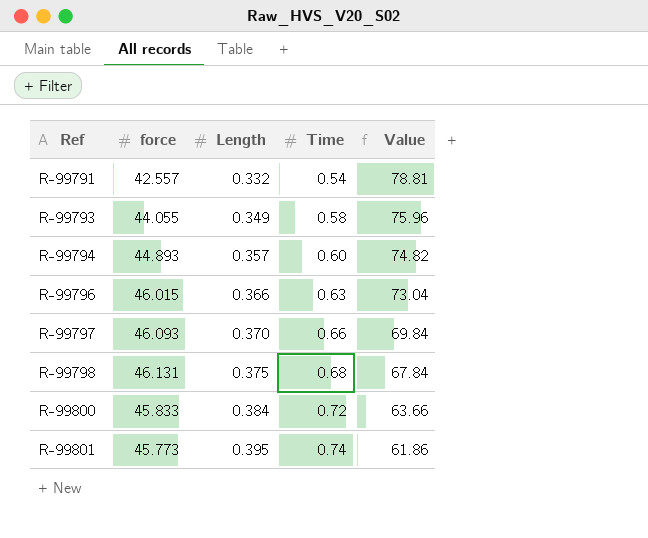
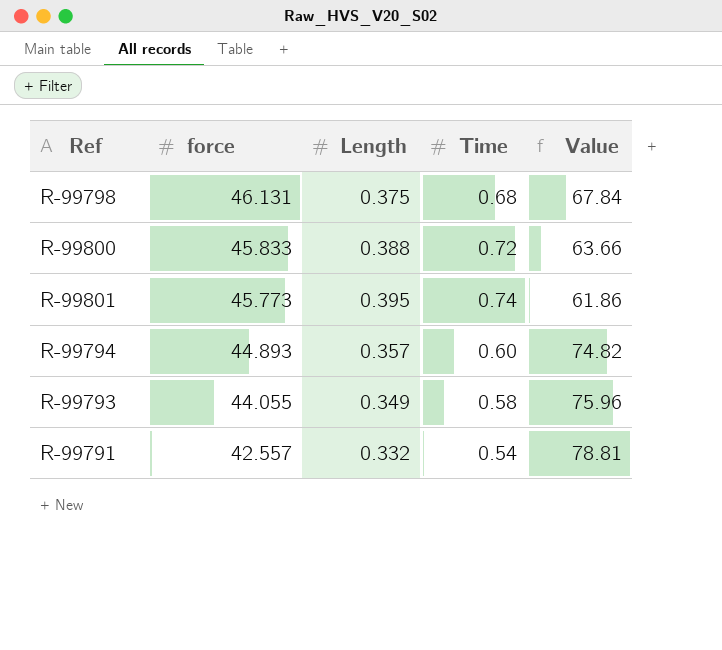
row order: Ref ascending -> force descending
row R-99796: 46.015 | 0.366 | 0.63 | 73.04 -> none
row R-99797: 46.093 | 0.370 | 0.66 | 69.84 -> none
R-99800 | Length: 0.384 -> 0.388

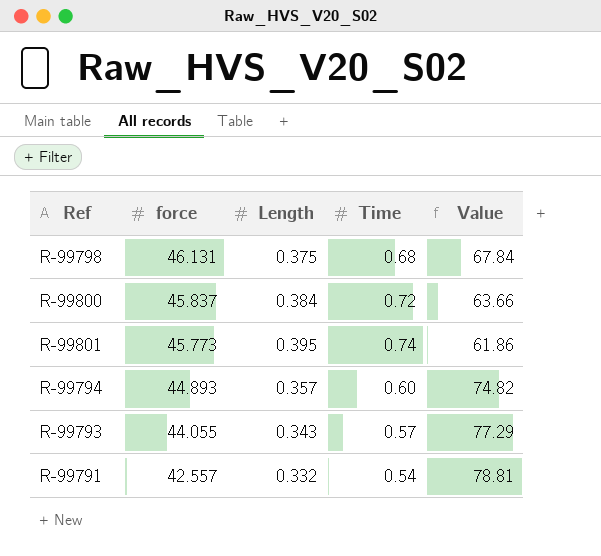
R-99800 | force: 45.833 -> 45.837
R-99800 | Length: 0.388 -> 0.384
R-99793 | Length: 0.349 -> 0.343
R-99793 | Time: 0.58 -> 0.57
R-99793 | Value: 75.96 -> 77.29

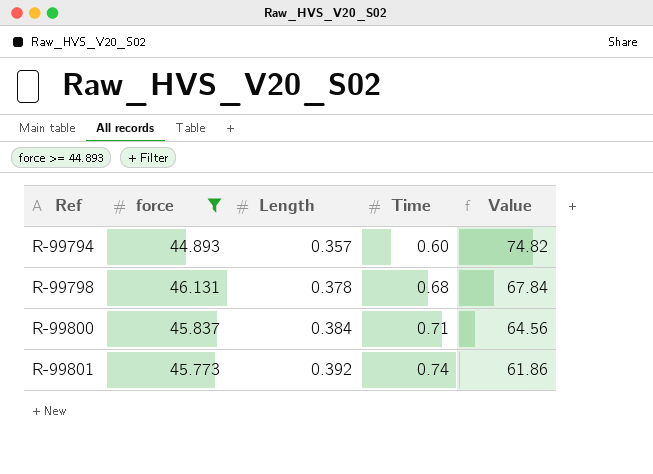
filter: none -> force >= 44.893
row order: force descending -> Ref ascending
R-99798 | Length: 0.375 -> 0.378
R-99800 | Time: 0.72 -> 0.71
R-99800 | Value: 63.66 -> 64.56
R-99801 | Length: 0.395 -> 0.392

